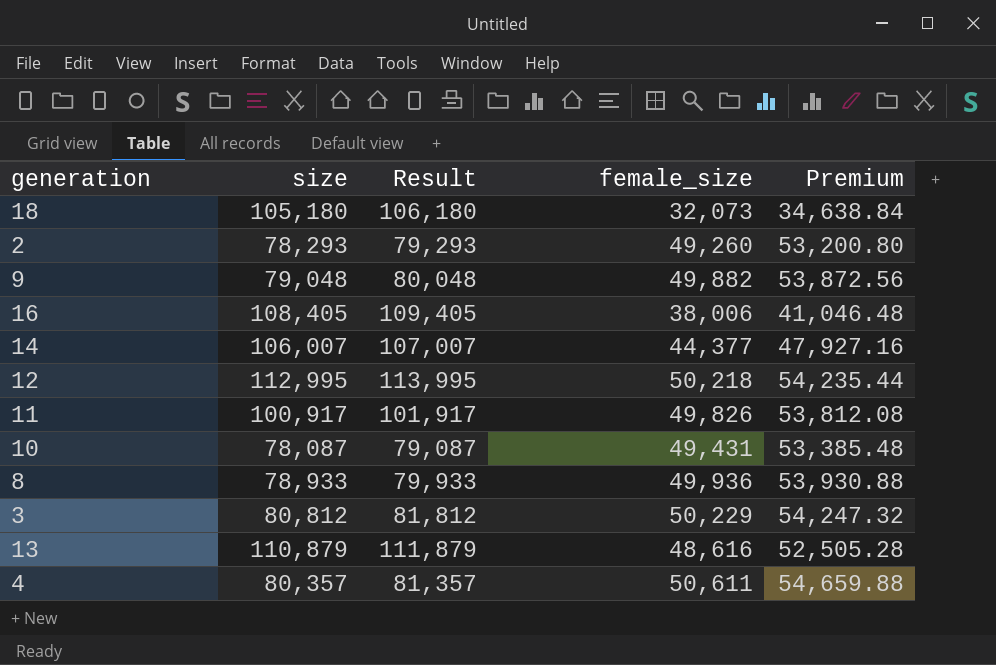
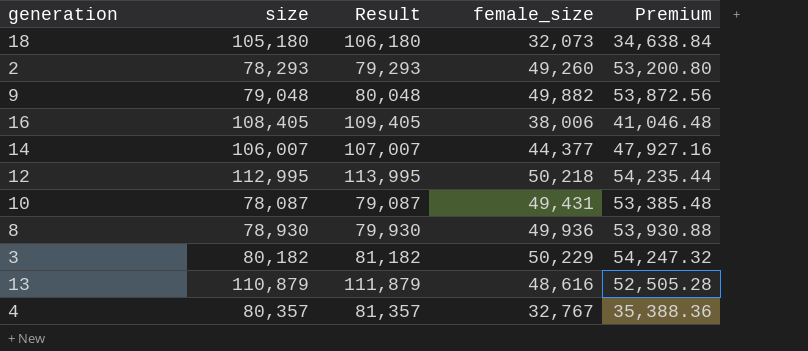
row 11: 100,917 | 101,917 | 49,826 | 53,812.08 -> none
8 | size: 78,933 -> 78,930
8 | Result: 79,933 -> 79,930
3 | size: 80,812 -> 80,182
3 | Result: 81,812 -> 81,182
4 | female_size: 50,611 -> 32,767
4 | Premium: 54,659.88 -> 35,388.36

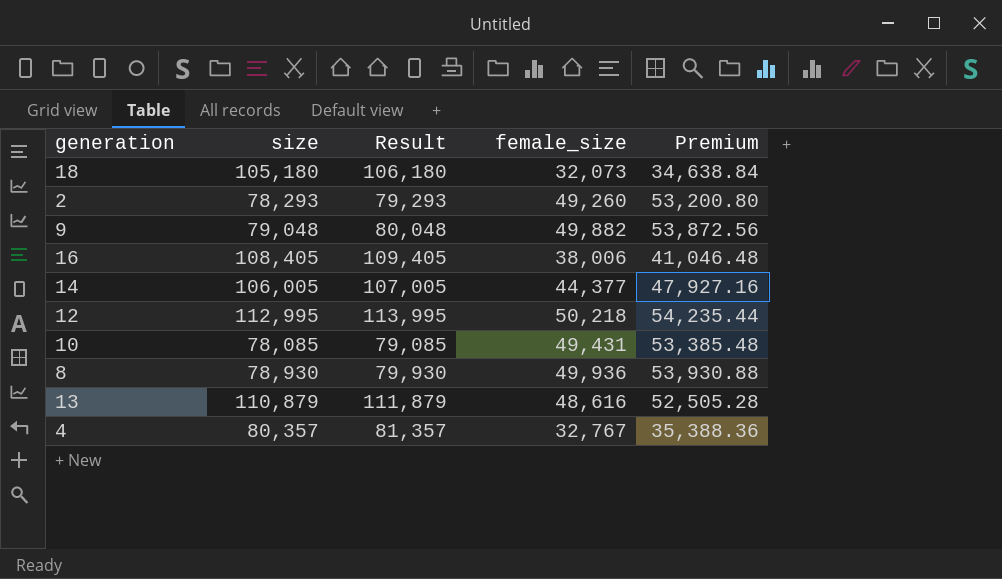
row 3: 80,182 | 81,182 | 50,229 | 54,247.32 -> none
14 | size: 106,007 -> 106,005
14 | Result: 107,007 -> 107,005
10 | size: 78,087 -> 78,085
10 | Result: 79,087 -> 79,085

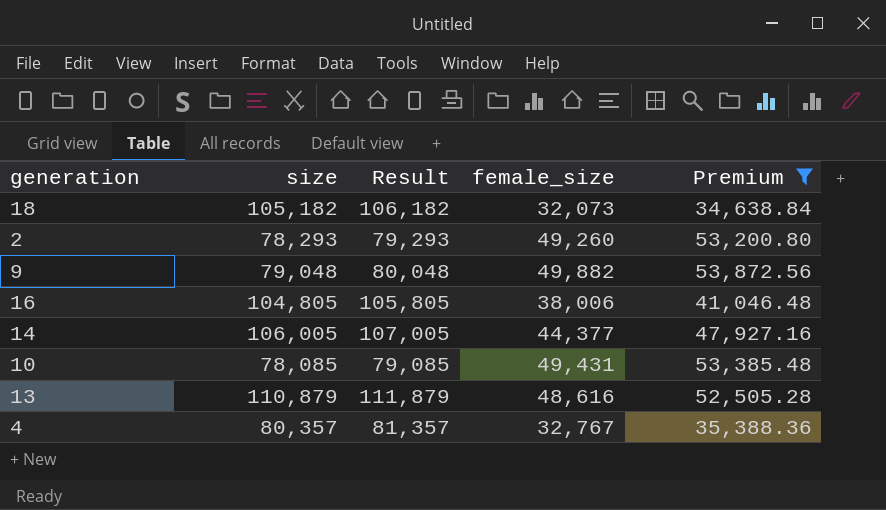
filter: none -> Premium <= 53,872.56
18 | size: 105,180 -> 105,182
18 | Result: 106,180 -> 106,182
16 | size: 108,405 -> 104,805
16 | Result: 109,405 -> 105,805

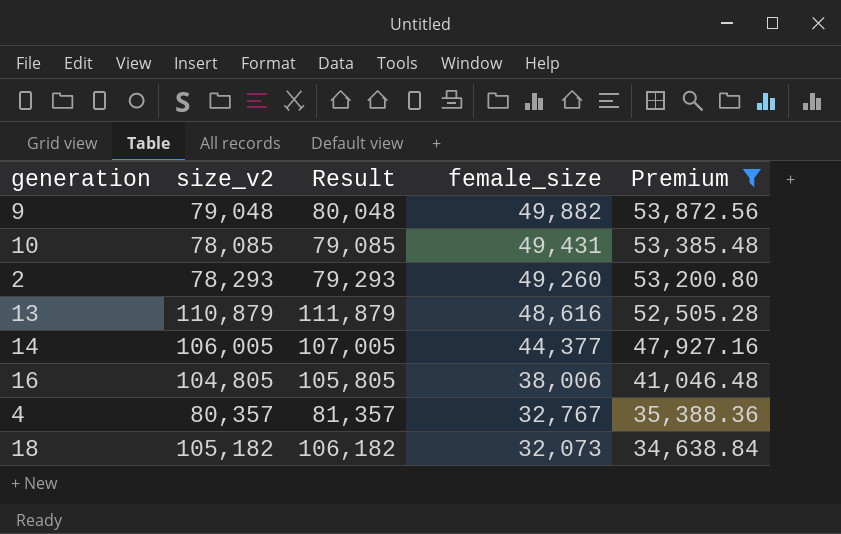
row order: none -> female_size descending
column name: size -> size_v2

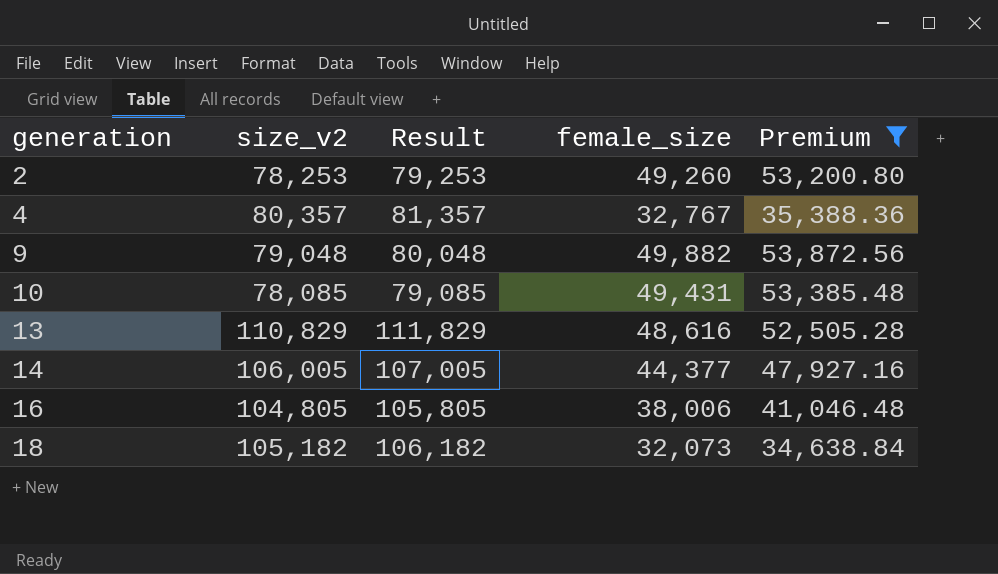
row order: female_size descending -> generation ascending
2 | size_v2: 78,293 -> 78,253
2 | Result: 79,293 -> 79,253
13 | size_v2: 110,879 -> 110,829
13 | Result: 111,879 -> 111,829

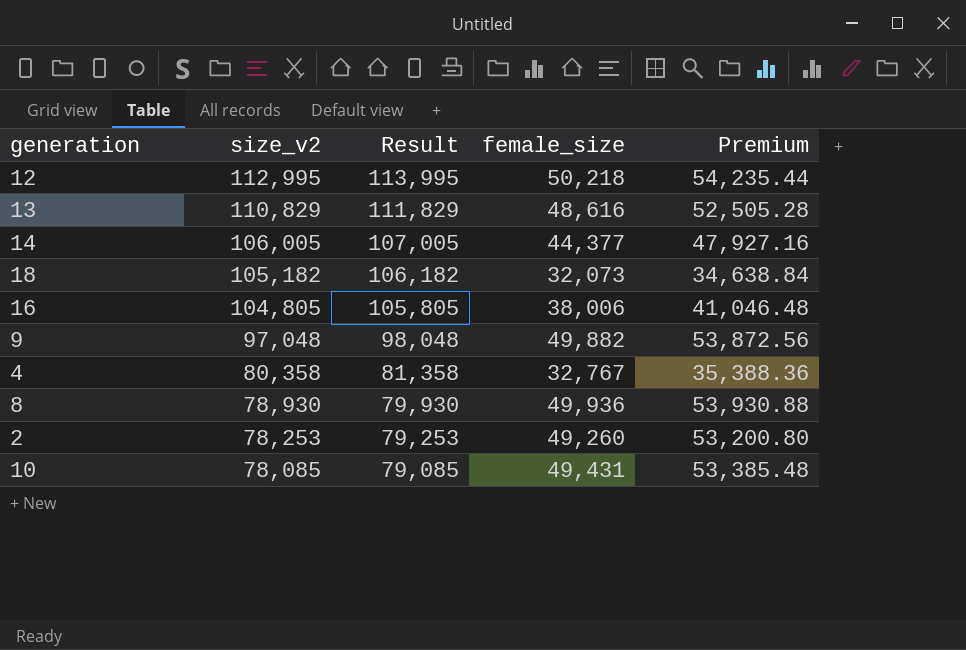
filter: Premium <= 53,872.56 -> none
row order: generation ascending -> size_v2 descending
9 | size_v2: 79,048 -> 97,048
9 | Result: 80,048 -> 98,048
4 | size_v2: 80,357 -> 80,358
4 | Result: 81,357 -> 81,358

